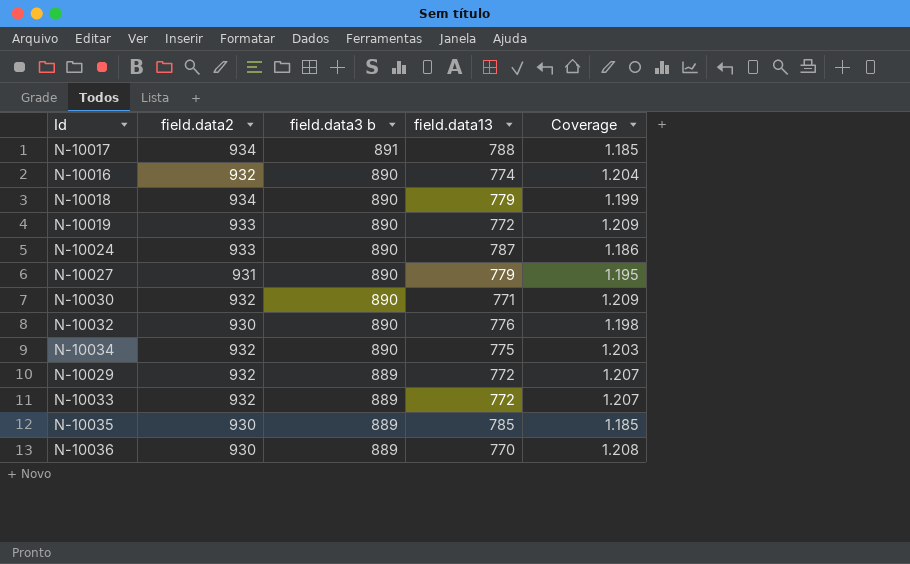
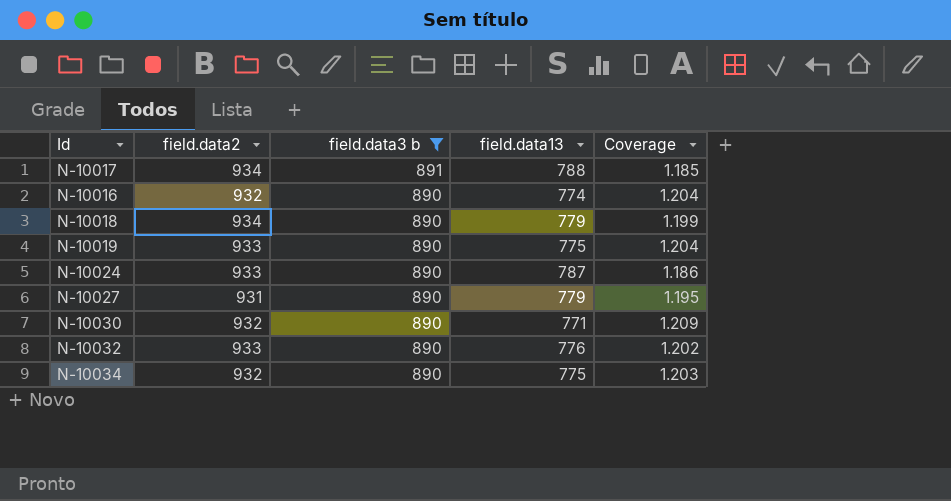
filter: none -> field.data3 b != 889
N-10019 | field.data13: 772 -> 775
N-10019 | Coverage: 1.209 -> 1.204
N-10032 | field.data2: 930 -> 933
N-10032 | Coverage: 1.198 -> 1.202

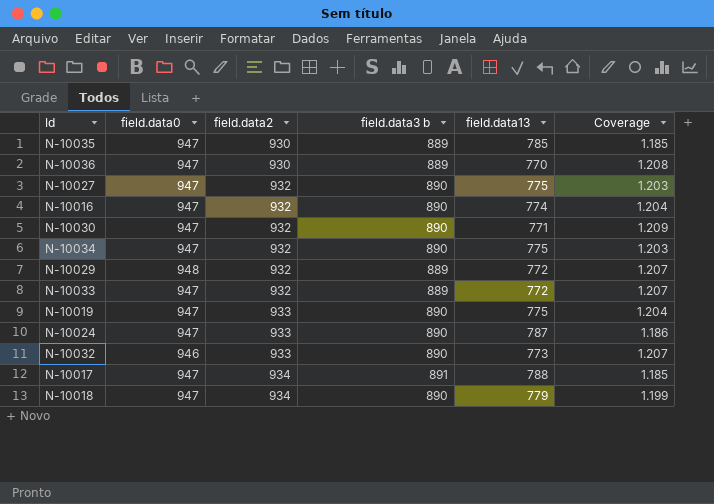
filter: field.data3 b != 889 -> none
row order: field.data3 b descending -> field.data2 ascending
column field.data0 | position: none -> 2
N-10027 | field.data2: 931 -> 932
N-10027 | field.data13: 779 -> 775
N-10027 | Coverage: 1.195 -> 1.203
N-10032 | field.data13: 776 -> 773
N-10032 | Coverage: 1.202 -> 1.207

